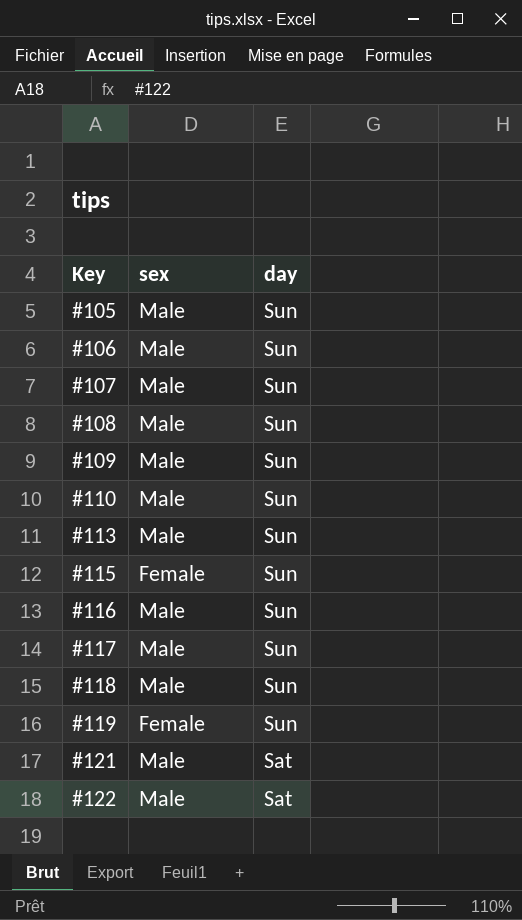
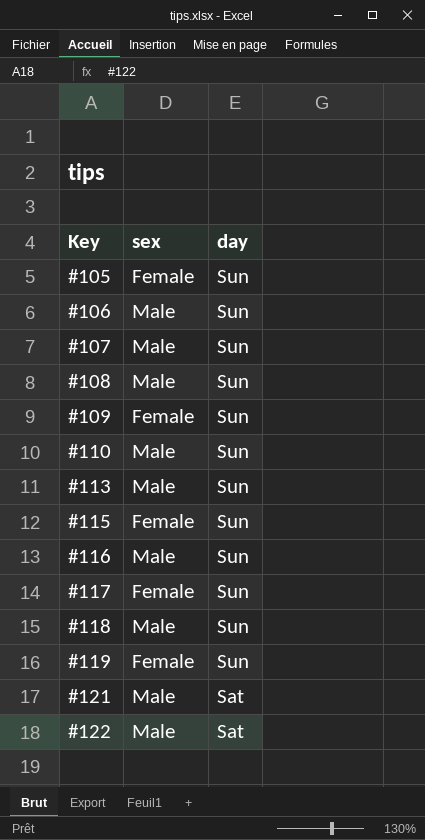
#105 | sex: Male -> Female
#109 | sex: Male -> Female
#117 | sex: Male -> Female

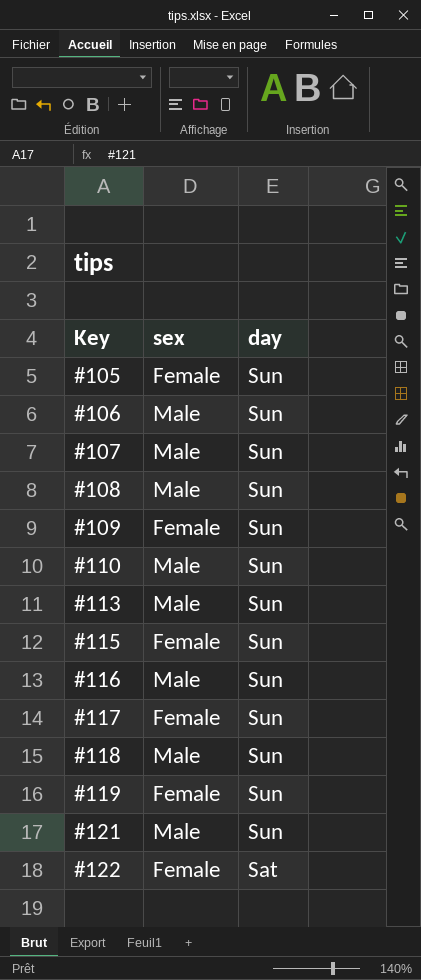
#121 | day: Sat -> Sun
#122 | sex: Male -> Female

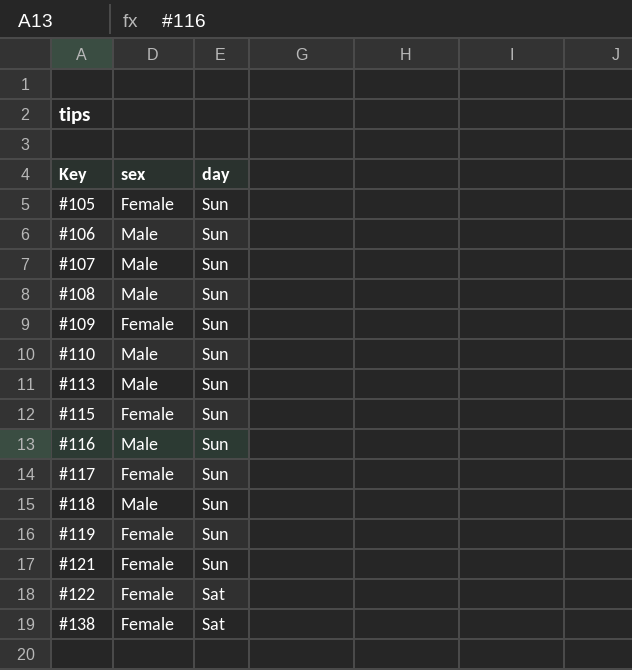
#121 | sex: Male -> Female
row #138: none -> Female | Sat

